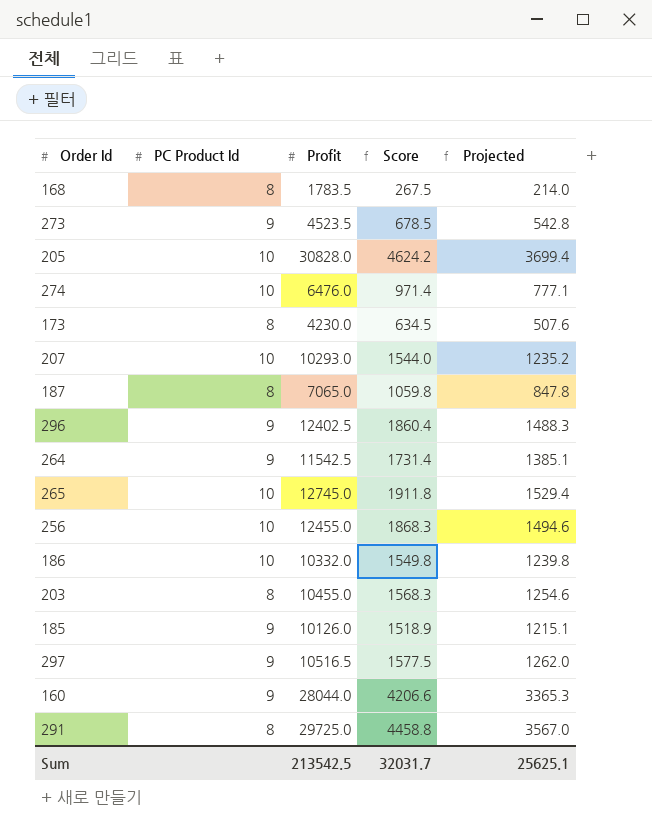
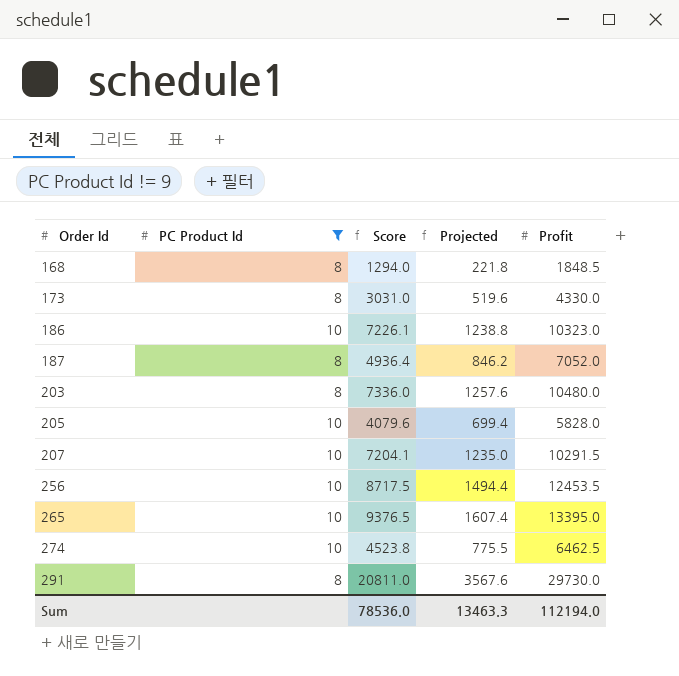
filter: none -> PC Product Id != 9
row order: none -> Order Id ascending
column Score | formula: [Profit] * 0.15 -> [Profit] * 0.7
column Profit | position: 3 -> 5
168 | Projected: 214.0 -> 221.8
168 | Profit: 1783.5 -> 1848.5
173 | Projected: 507.6 -> 519.6
173 | Profit: 4230.0 -> 4330.0
186 | Projected: 1239.8 -> 1238.8
186 | Profit: 10332.0 -> 10323.0
187 | Projected: 847.8 -> 846.2
187 | Profit: 7065.0 -> 7052.0
203 | Projected: 1254.6 -> 1257.6
203 | Profit: 10455.0 -> 10480.0
205 | Projected: 3699.4 -> 699.4
205 | Profit: 30828.0 -> 5828.0
207 | Projected: 1235.2 -> 1235.0
207 | Profit: 10293.0 -> 10291.5
256 | Projected: 1494.6 -> 1494.4
256 | Profit: 12455.0 -> 12453.5
265 | Projected: 1529.4 -> 1607.4
265 | Profit: 12745.0 -> 13395.0
274 | Projected: 777.1 -> 775.5
274 | Profit: 6476.0 -> 6462.5
291 | Projected: 3567.0 -> 3567.6
291 | Profit: 29725.0 -> 29730.0
Sum | Score: 32031.7 -> 78536.0
Sum | Projected: 25625.1 -> 13463.3
Sum | Profit: 213542.5 -> 112194.0

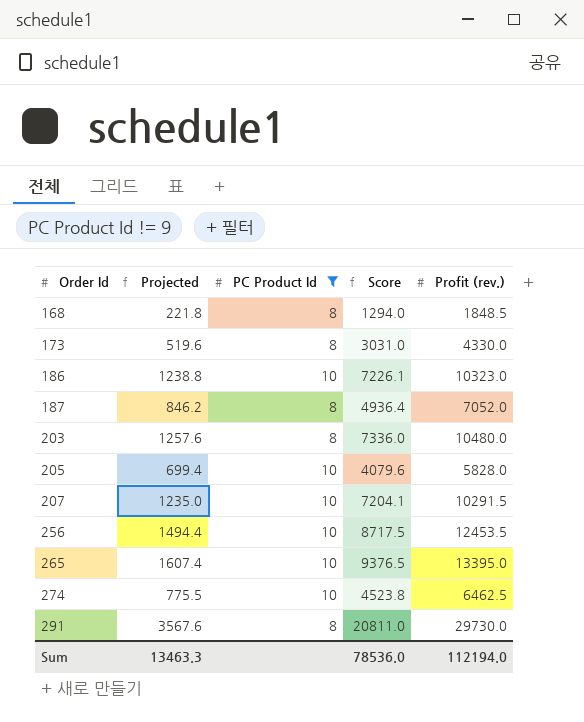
column Projected | position: 4 -> 2
column name: Profit -> Profit (rev.)

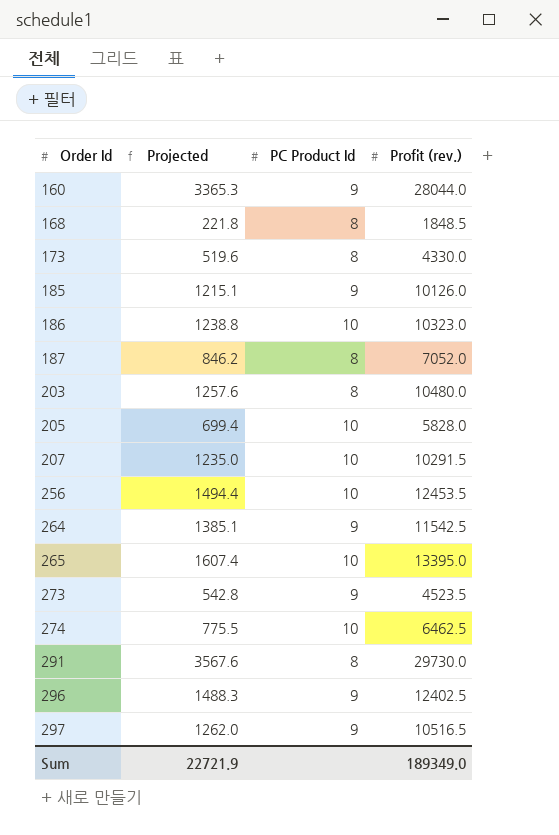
filter: PC Product Id != 9 -> none
column Score | formula: [Profit (rev.)] * 0.7 -> none
Sum | Projected: 13463.3 -> 22721.9
Sum | Profit (rev.): 112194.0 -> 189349.0

